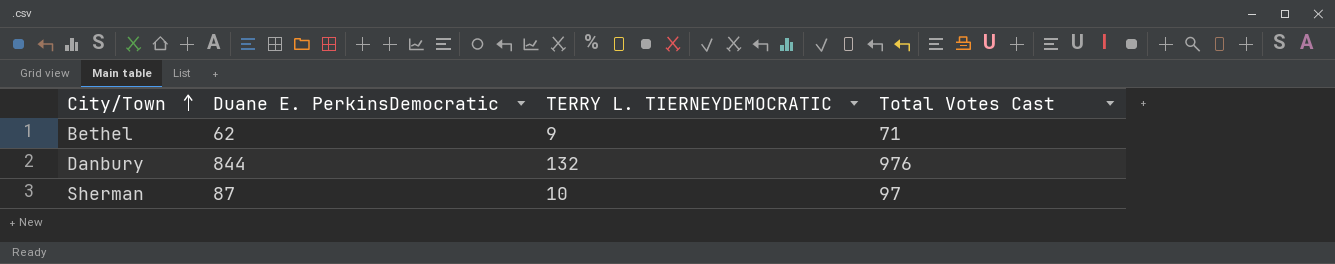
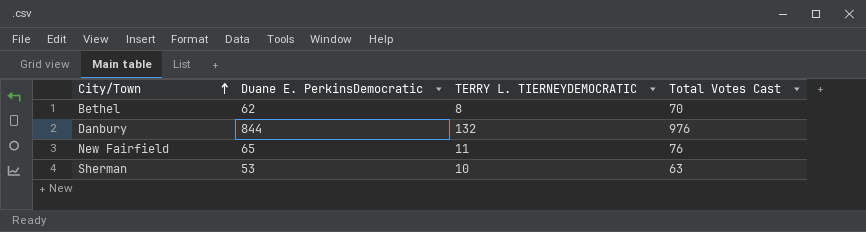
Bethel | TERRY L. TIERNEYDEMOCRATIC: 9 -> 8
Bethel | Total Votes Cast: 71 -> 70
row New Fairfield: none -> 65 | 11 | 76
Sherman | Duane E. PerkinsDemocratic: 87 -> 53
Sherman | Total Votes Cast: 97 -> 63

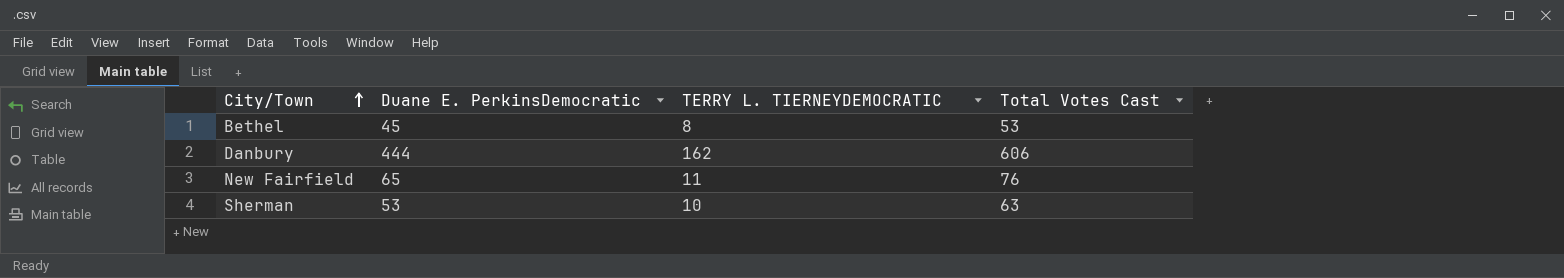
Bethel | Duane E. PerkinsDemocratic: 62 -> 45
Bethel | Total Votes Cast: 70 -> 53
Danbury | Duane E. PerkinsDemocratic: 844 -> 444
Danbury | TERRY L. TIERNEYDEMOCRATIC: 132 -> 162
Danbury | Total Votes Cast: 976 -> 606

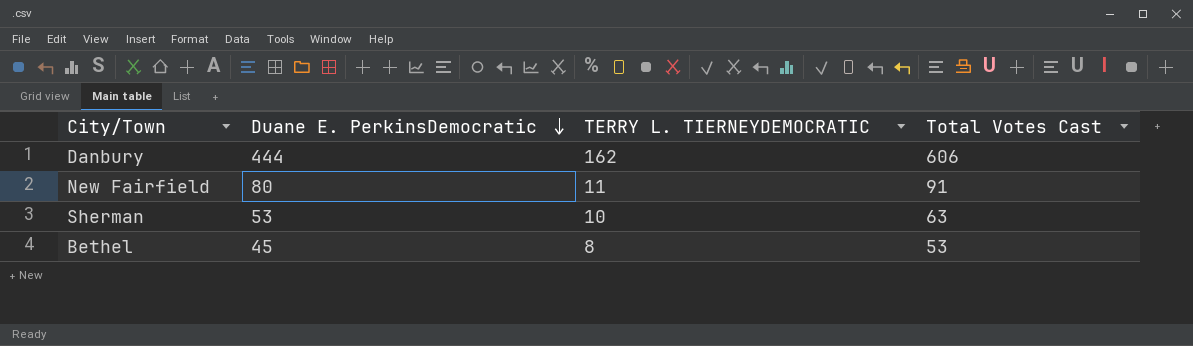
row order: City/Town ascending -> Duane E. PerkinsDemocratic descending
New Fairfield | Duane E. PerkinsDemocratic: 65 -> 80
New Fairfield | Total Votes Cast: 76 -> 91

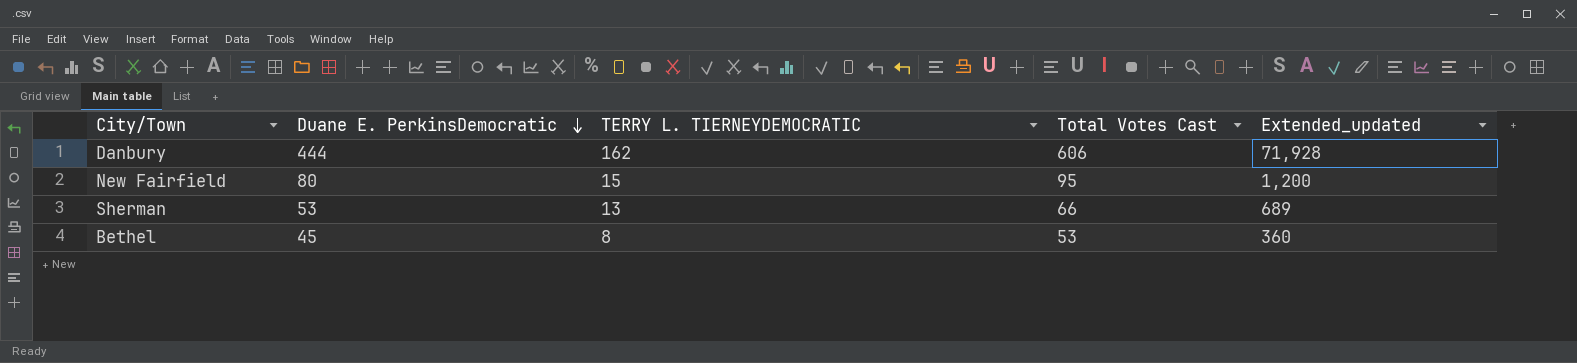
column Extended_updated | formula: none -> [Duane E. PerkinsDemocratic] * [TERRY L. TIERNEYDEMOCRATIC]
New Fairfield | TERRY L. TIERNEYDEMOCRATIC: 11 -> 15
New Fairfield | Total Votes Cast: 91 -> 95
Sherman | TERRY L. TIERNEYDEMOCRATIC: 10 -> 13
Sherman | Total Votes Cast: 63 -> 66

